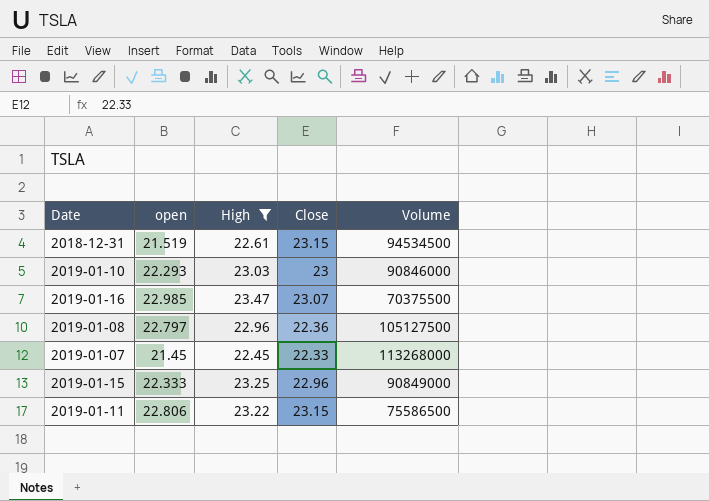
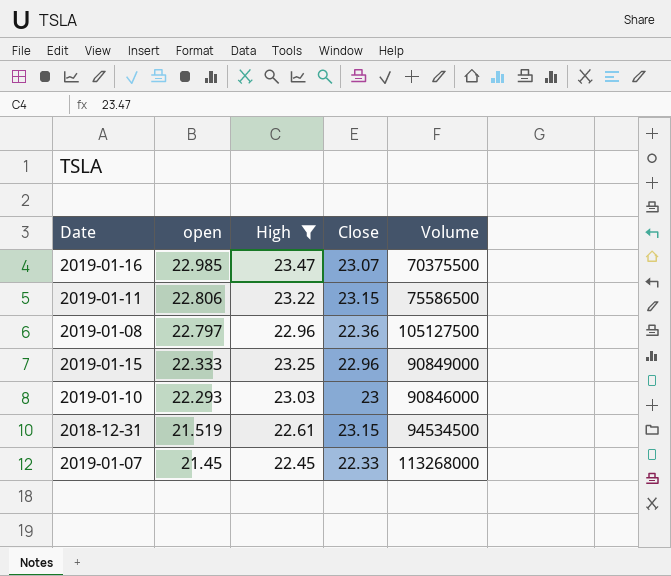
row order: none -> open descending

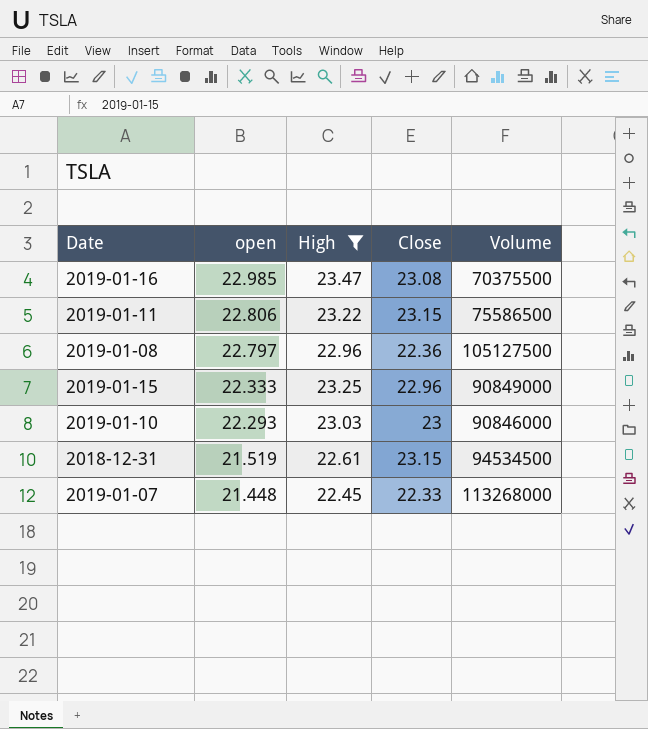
2019-01-16 | Close: 23.07 -> 23.08
2019-01-07 | open: 21.45 -> 21.448

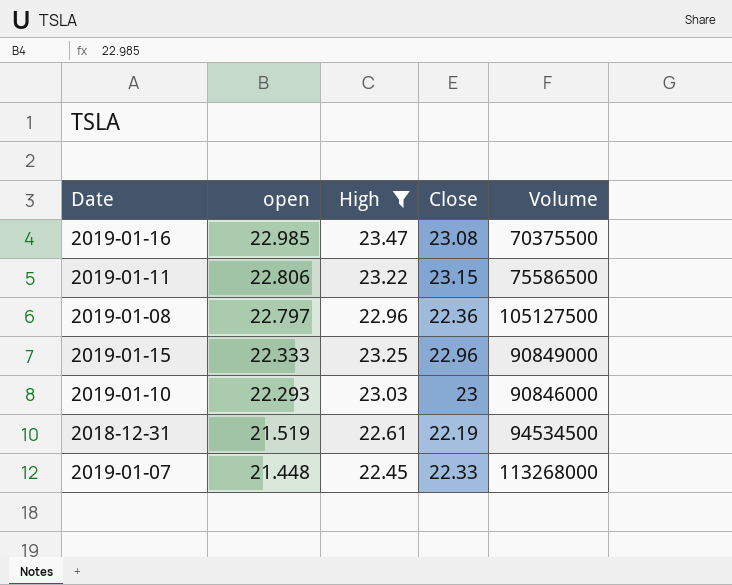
2018-12-31 | Close: 23.15 -> 22.19

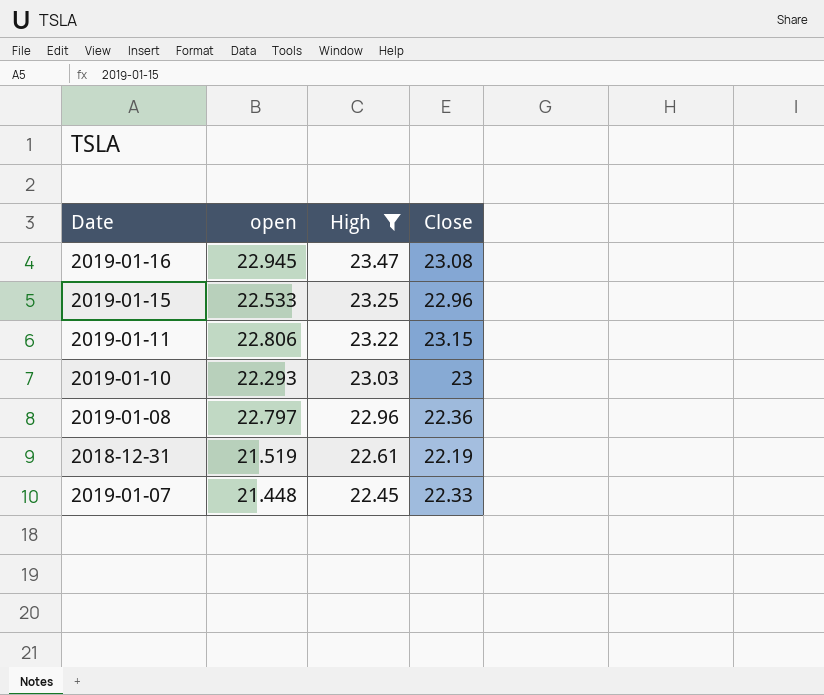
row order: open descending -> High descending
column Volume | position: 5 -> none
2019-01-16 | open: 22.985 -> 22.945
2019-01-15 | open: 22.333 -> 22.533

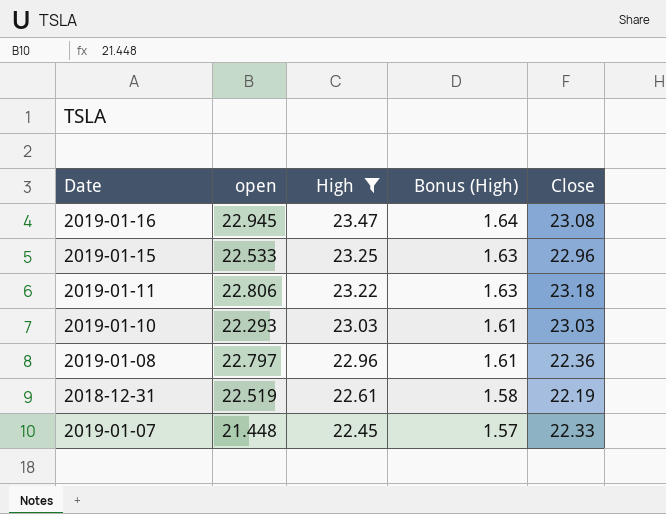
column Bonus (High) | formula: none -> [High] * 0.07
2019-01-11 | Close: 23.15 -> 23.18
2019-01-10 | Close: 23 -> 23.03
2018-12-31 | open: 21.519 -> 22.519

